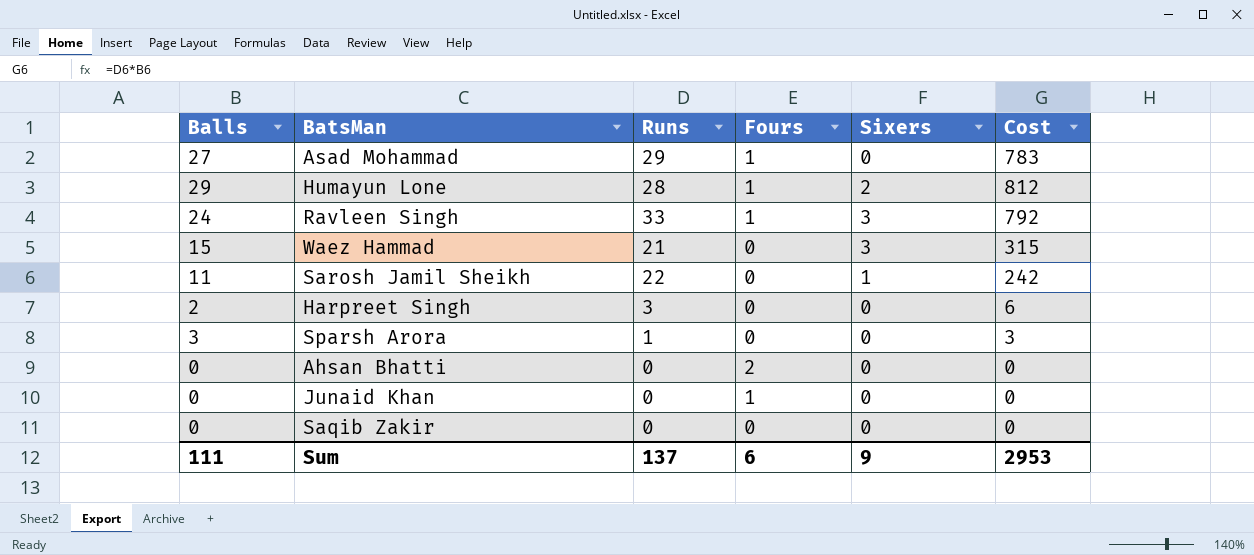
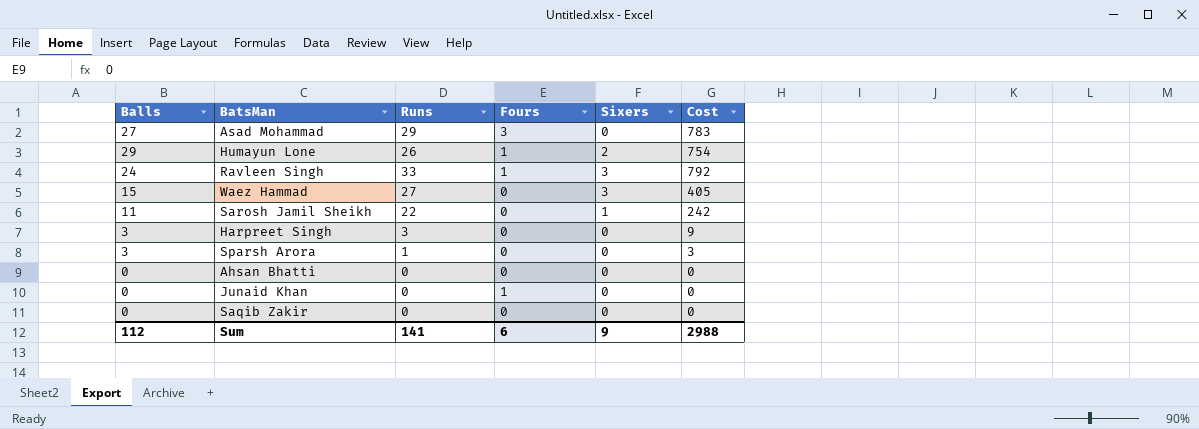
Asad Mohammad | Fours: 1 -> 3
Humayun Lone | Runs: 28 -> 26
Humayun Lone | Cost: 812 -> 754
Waez Hammad | Runs: 21 -> 27
Waez Hammad | Cost: 315 -> 405
Harpreet Singh | Balls: 2 -> 3
Harpreet Singh | Cost: 6 -> 9
Ahsan Bhatti | Fours: 2 -> 0
Sum | Balls: 111 -> 112
Sum | Runs: 137 -> 141
Sum | Cost: 2953 -> 2988

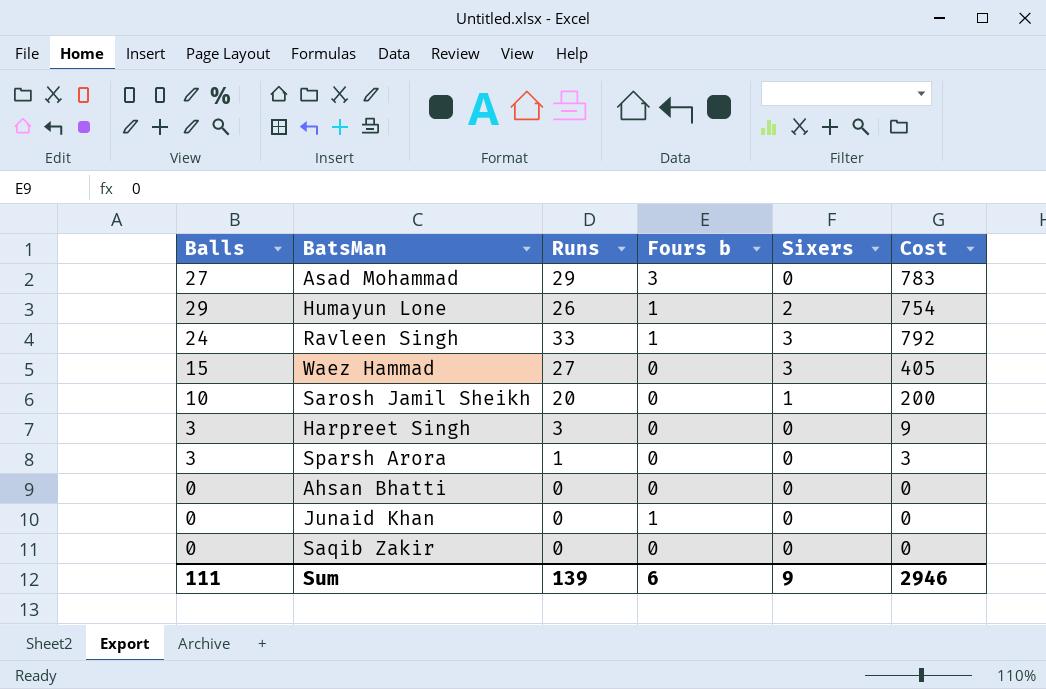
column name: Fours -> Fours b
Sarosh Jamil Sheikh | Balls: 11 -> 10
Sarosh Jamil Sheikh | Runs: 22 -> 20
Sarosh Jamil Sheikh | Cost: 242 -> 200
Sum | Balls: 112 -> 111
Sum | Runs: 141 -> 139
Sum | Cost: 2988 -> 2946

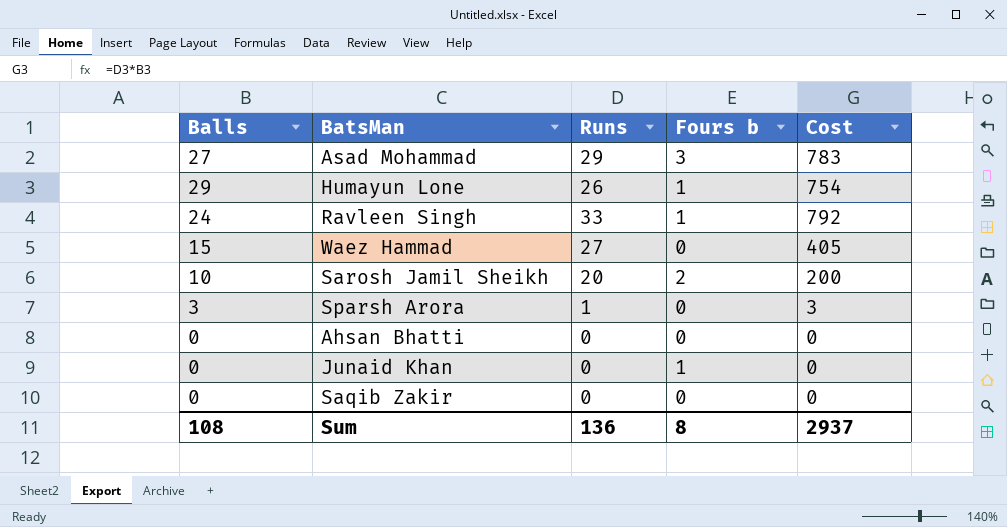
column Sixers | position: 5 -> none
row Harpreet Singh: 3 | 3 | 0 | 0 | 9 -> none
Sarosh Jamil Sheikh | Fours b: 0 -> 2
Sum | Balls: 111 -> 108
Sum | Runs: 139 -> 136
Sum | Fours b: 6 -> 8
Sum | Cost: 2946 -> 2937

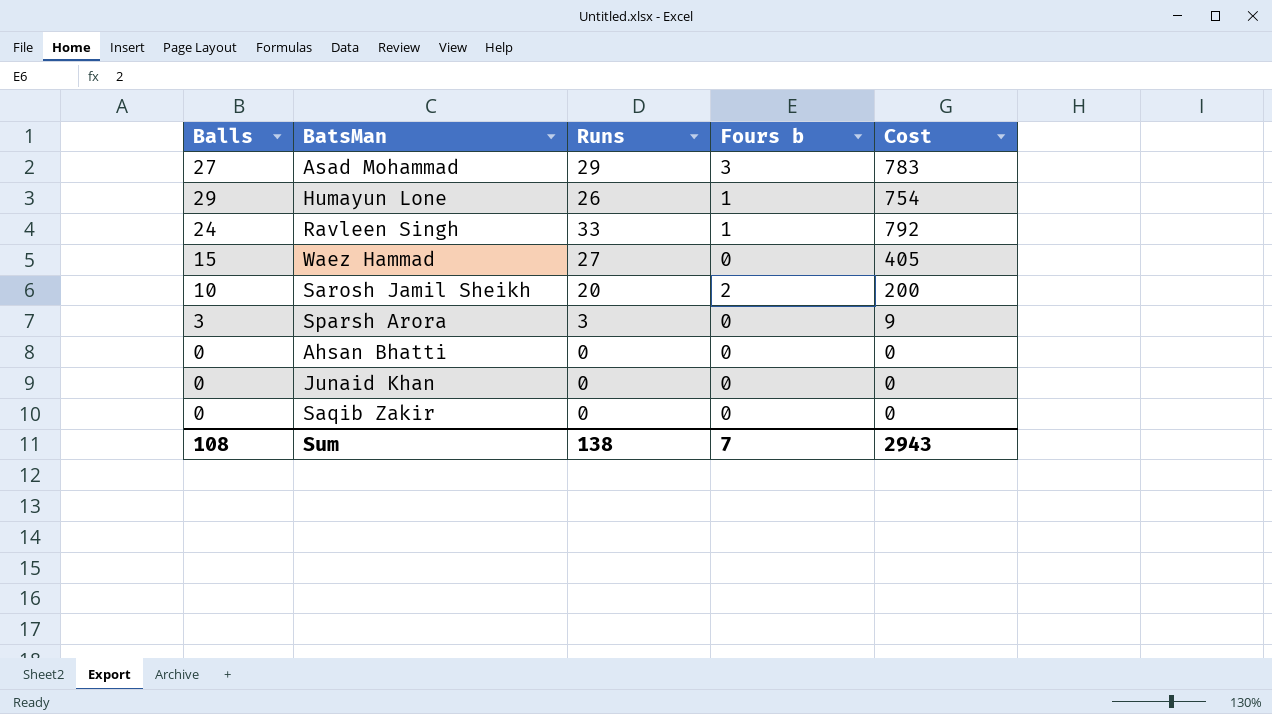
Sparsh Arora | Runs: 1 -> 3
Sparsh Arora | Cost: 3 -> 9
Junaid Khan | Fours b: 1 -> 0
Sum | Runs: 136 -> 138
Sum | Fours b: 8 -> 7
Sum | Cost: 2937 -> 2943

